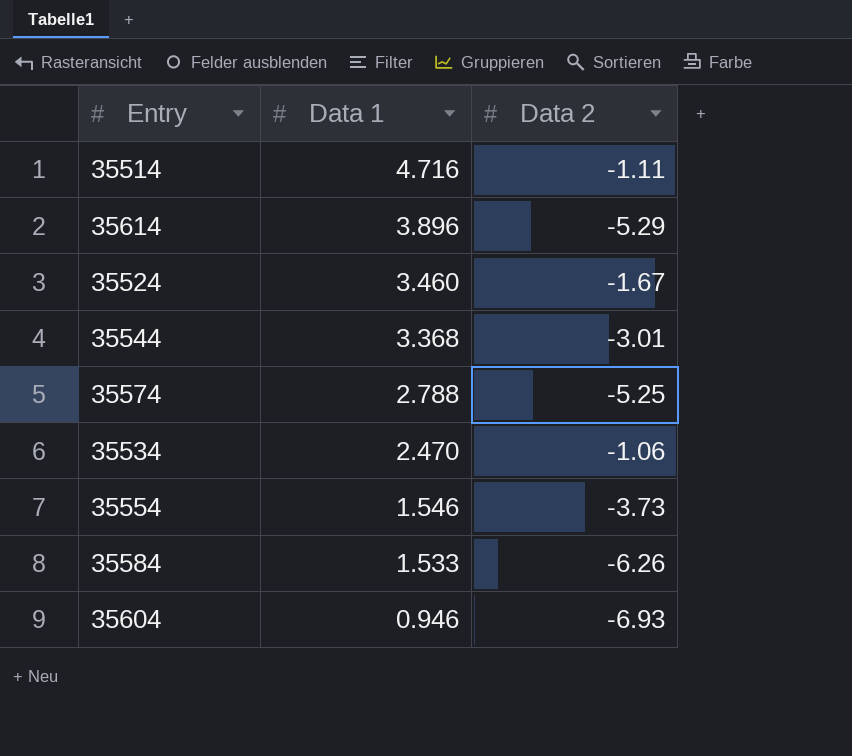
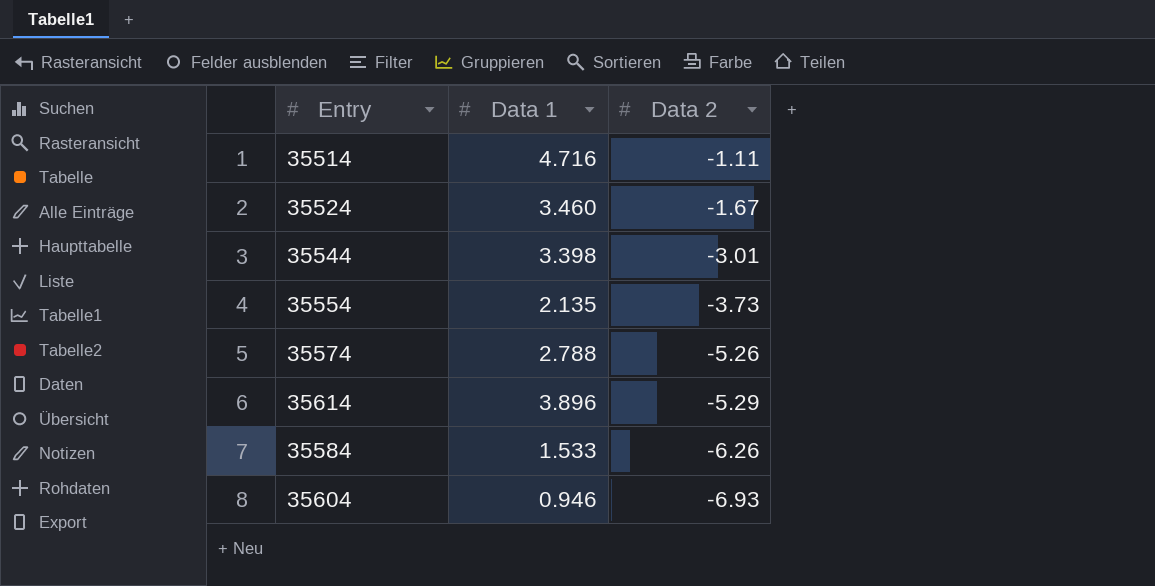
row order: Data 1 descending -> Data 2 descending
row 35534: 2.470 | -1.06 -> none
35544 | Data 1: 3.368 -> 3.398
35554 | Data 1: 1.546 -> 2.135
35574 | Data 2: -5.25 -> -5.26

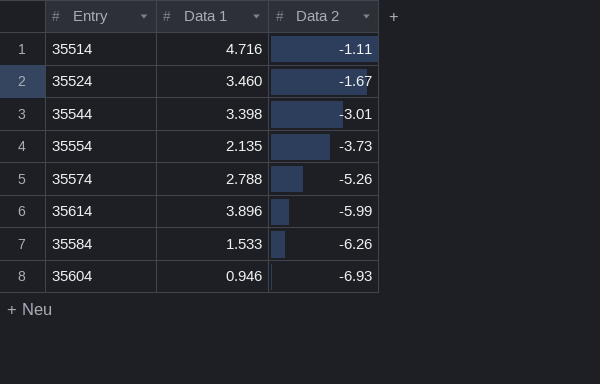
35614 | Data 2: -5.29 -> -5.99

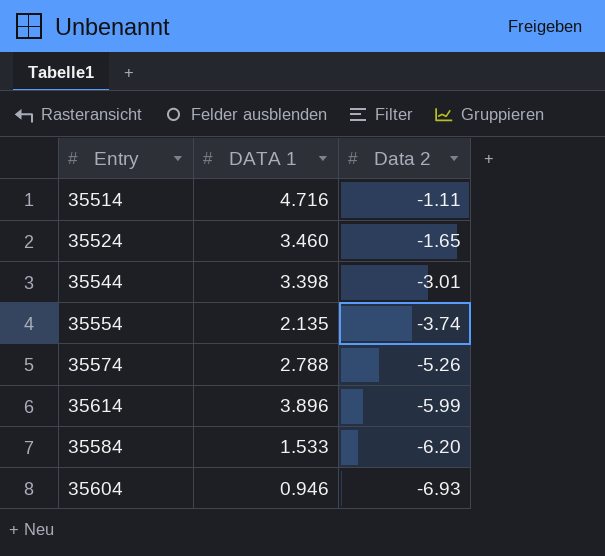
column name: Data 1 -> DATA 1
35524 | Data 2: -1.67 -> -1.65
35554 | Data 2: -3.73 -> -3.74
35584 | Data 2: -6.26 -> -6.20

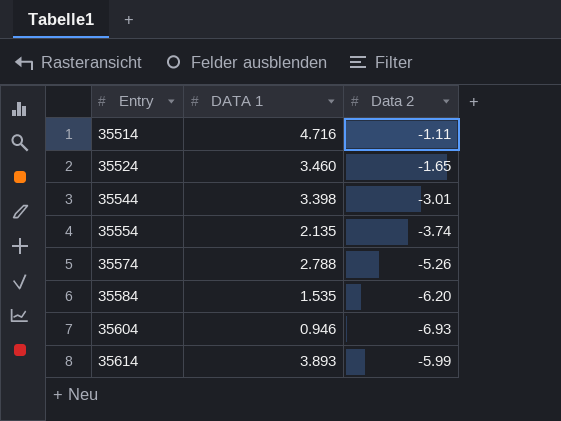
row order: Data 2 descending -> Entry ascending
35584 | DATA 1: 1.533 -> 1.535
35614 | DATA 1: 3.896 -> 3.893

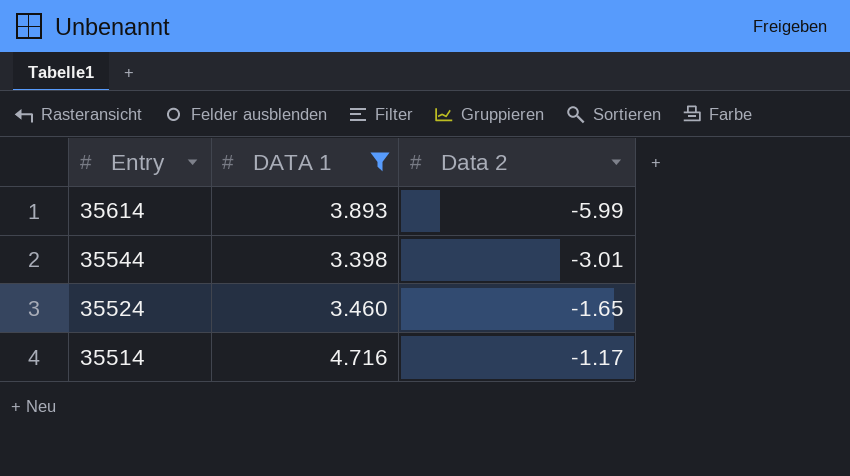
filter: none -> DATA 1 >= 3.398
row order: Entry ascending -> Entry descending
35514 | Data 2: -1.11 -> -1.17

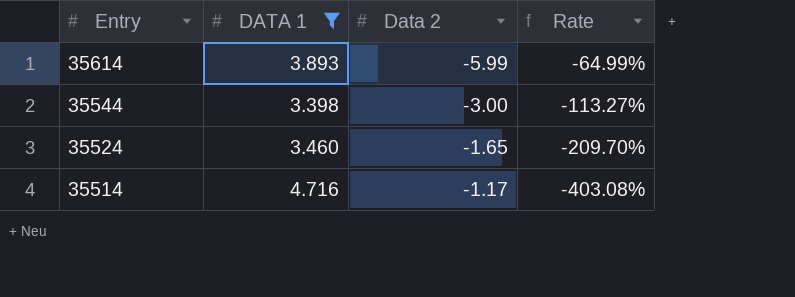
column Rate | formula: none -> [DATA 1] / [Data 2]
35544 | Data 2: -3.01 -> -3.00

